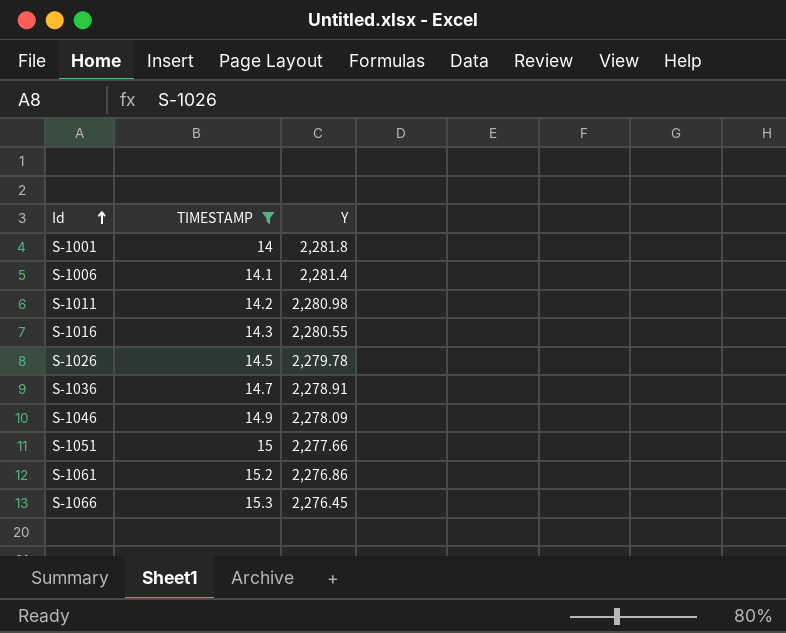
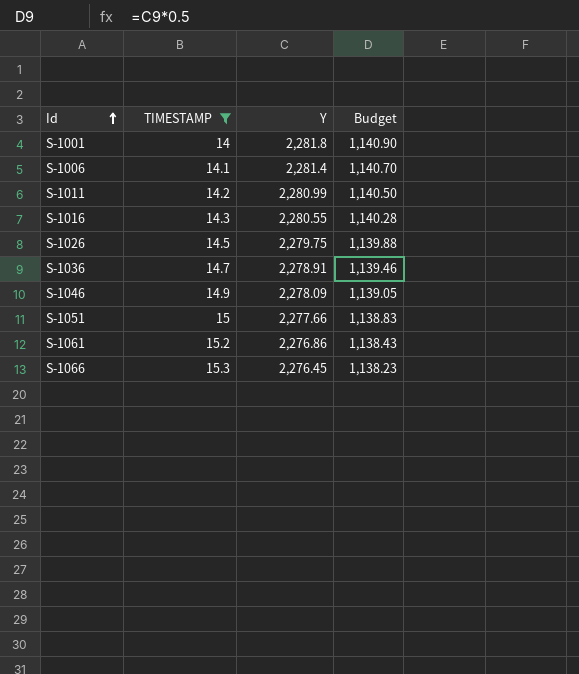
column Budget | formula: none -> [Y] * 0.5
S-1011 | Y: 2,280.98 -> 2,280.99
S-1026 | Y: 2,279.78 -> 2,279.75

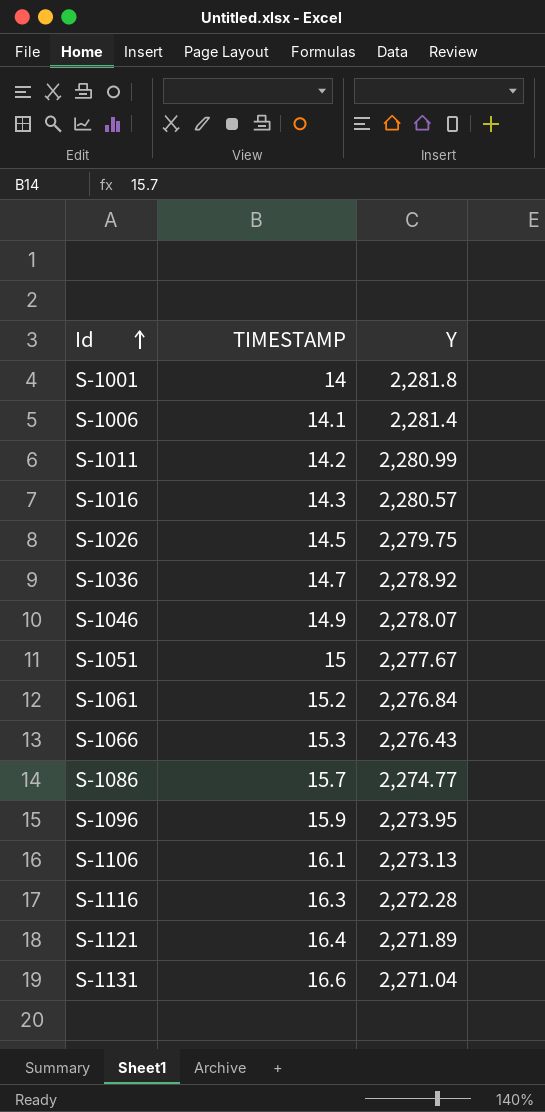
filter: TIMESTAMP <= 15.3 -> none
column Budget | formula: [Y] * 0.5 -> none
S-1016 | Y: 2,280.55 -> 2,280.57
S-1036 | Y: 2,278.91 -> 2,278.92
S-1046 | Y: 2,278.09 -> 2,278.07
S-1051 | Y: 2,277.66 -> 2,277.67
S-1061 | Y: 2,276.86 -> 2,276.84
S-1066 | Y: 2,276.45 -> 2,276.43

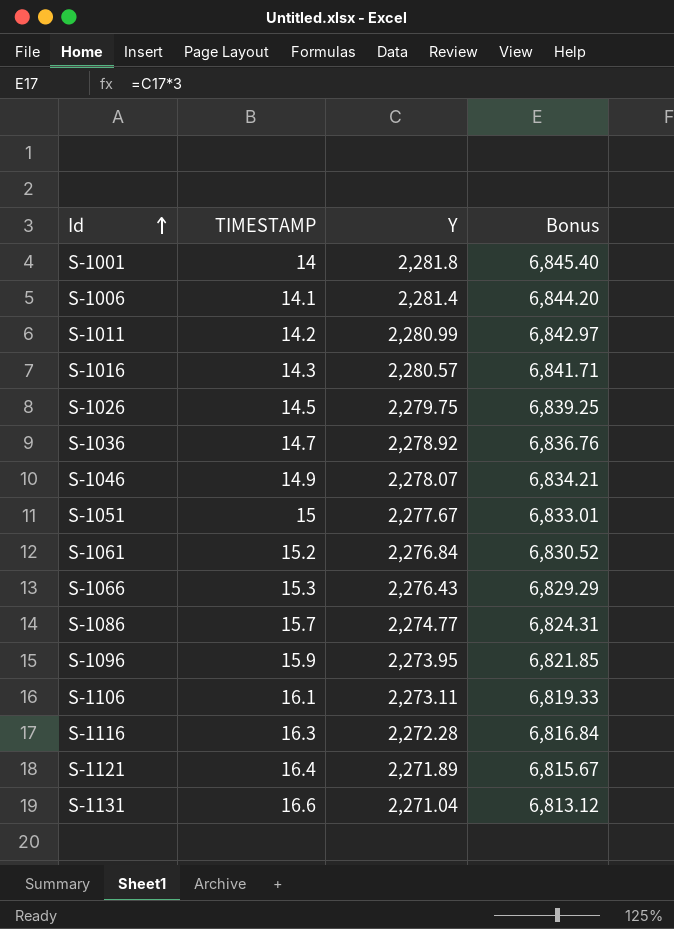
column Bonus | formula: none -> [Y] * 3
S-1106 | Y: 2,273.13 -> 2,273.11

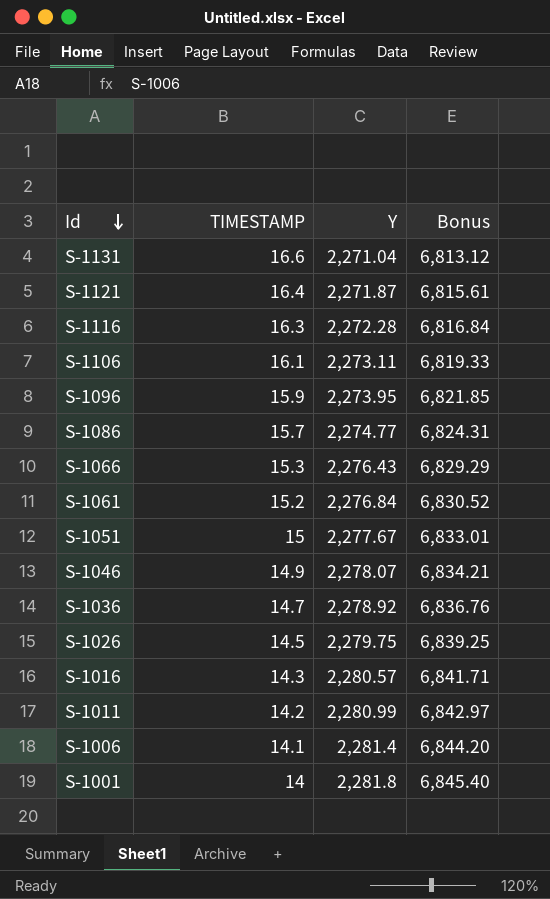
row order: Id ascending -> Id descending
S-1121 | Y: 2,271.89 -> 2,271.87
S-1121 | Bonus: 6,815.67 -> 6,815.61

